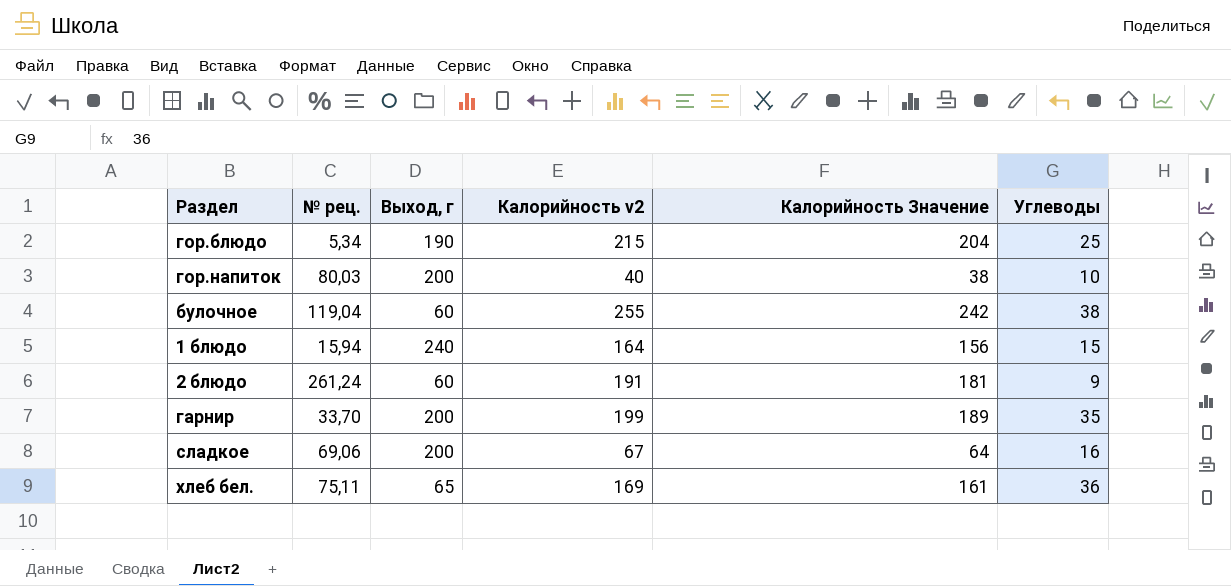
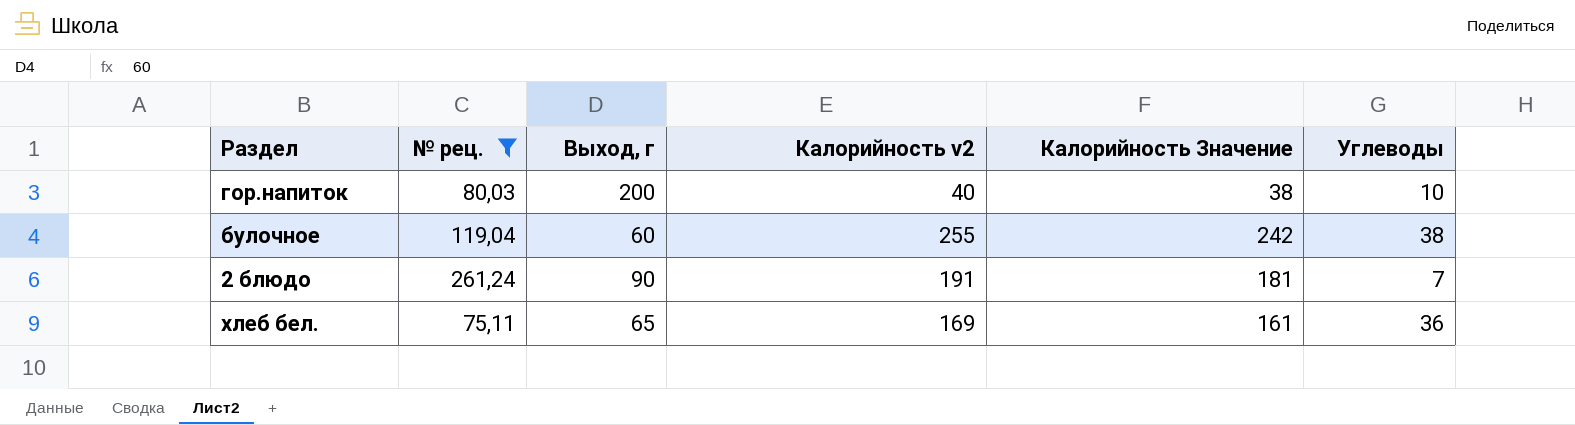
filter: none -> № рец. >= 75,11
2 блюдо | Выход, г: 60 -> 90
2 блюдо | Углеводы: 9 -> 7

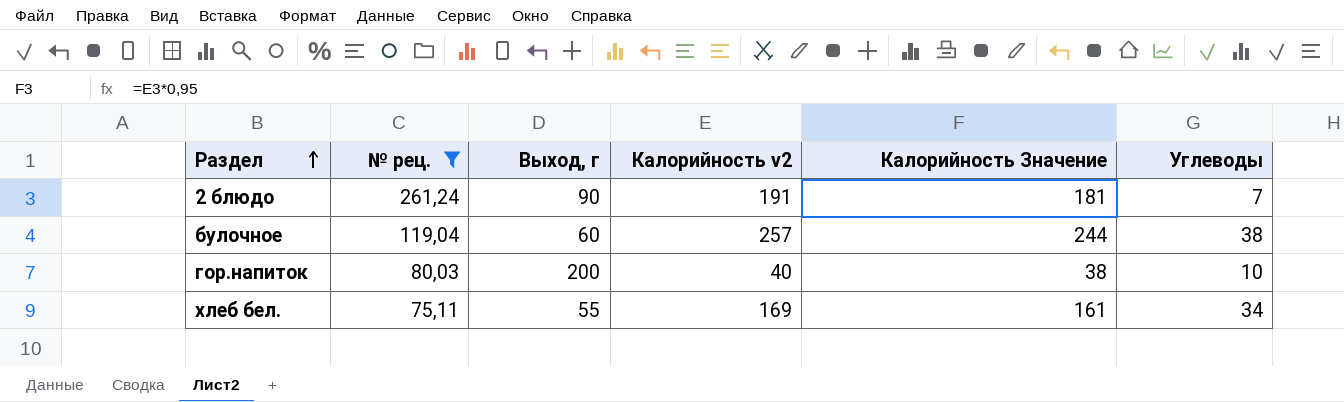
row order: none -> Раздел ascending
булочное | Калорийность v2: 255 -> 257
булочное | Калорийность Значение: 242 -> 244
хлеб бел. | Выход, г: 65 -> 55
хлеб бел. | Углеводы: 36 -> 34

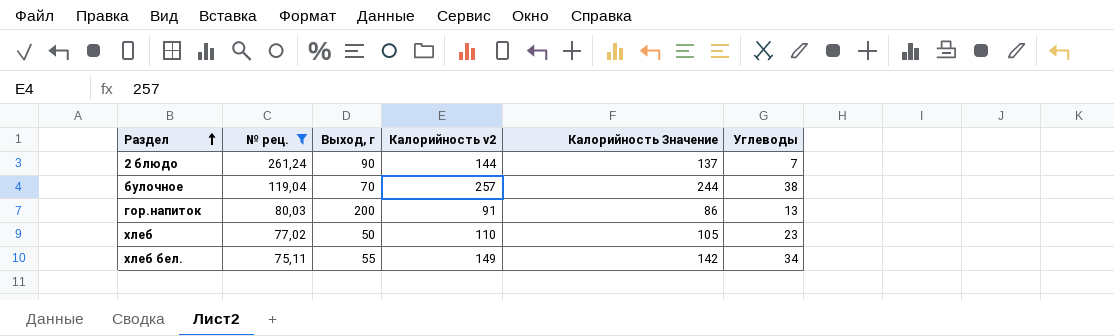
2 блюдо | Калорийность v2: 191 -> 144
2 блюдо | Калорийность Значение: 181 -> 137
булочное | Выход, г: 60 -> 70
гор.напиток | Калорийность v2: 40 -> 91
гор.напиток | Калорийность Значение: 38 -> 86
гор.напиток | Углеводы: 10 -> 13
row хлеб: none -> 77,02 | 50 | 110 | 105 | 23
хлеб бел. | Калорийность v2: 169 -> 149
хлеб бел. | Калорийность Значение: 161 -> 142

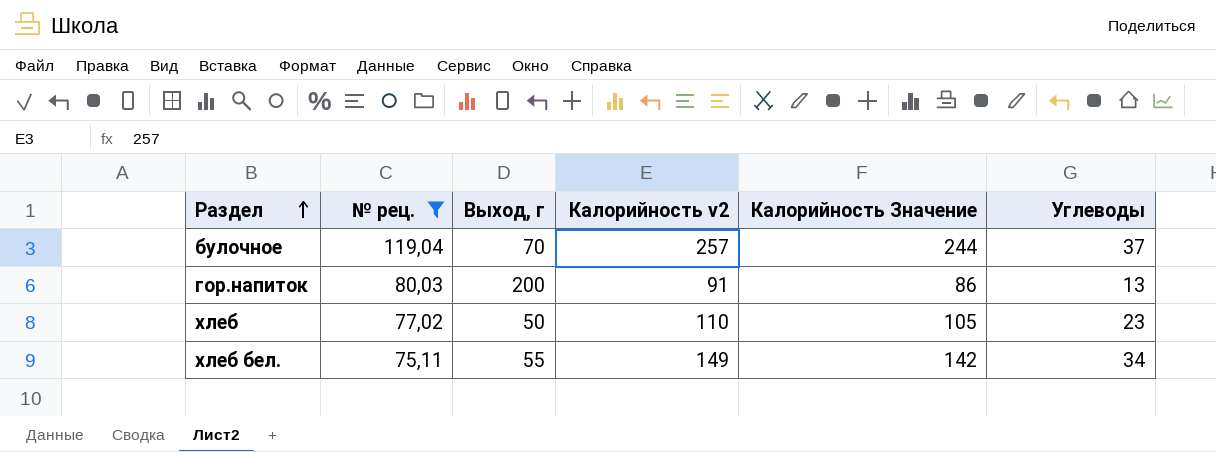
row 2 блюдо: 261,24 | 90 | 144 | 137 | 7 -> none
булочное | Углеводы: 38 -> 37

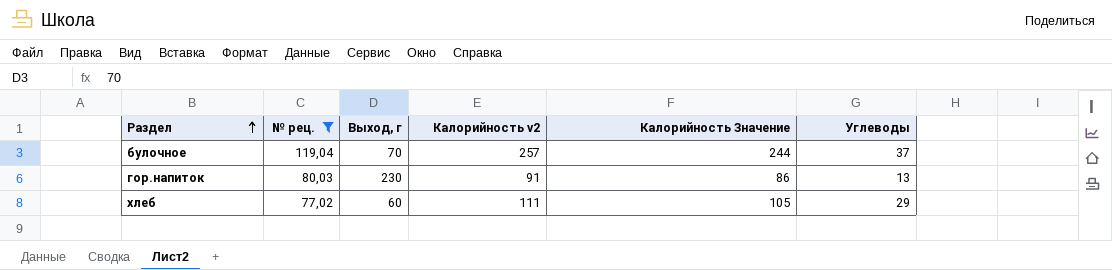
row хлеб бел.: 75,11 | 55 | 149 | 142 | 34 -> none
гор.напиток | Выход, г: 200 -> 230
хлеб | Выход, г: 50 -> 60
хлеб | Калорийность v2: 110 -> 111
хлеб | Углеводы: 23 -> 29

